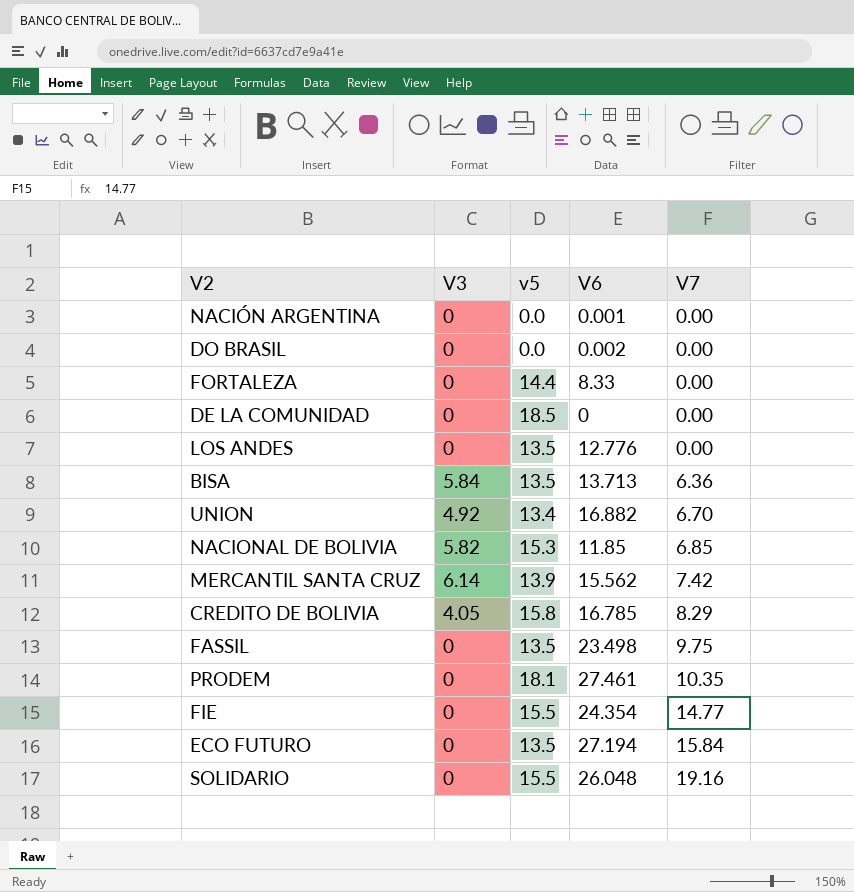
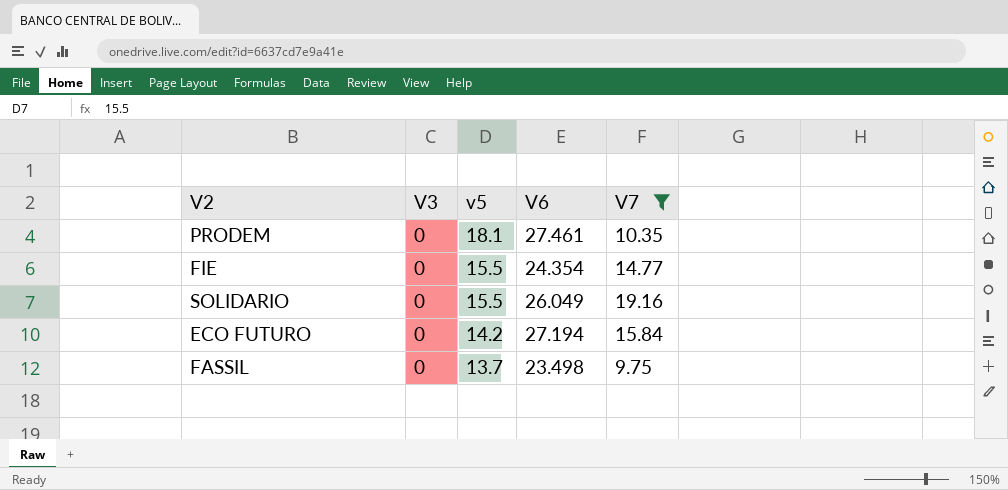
filter: none -> V7 >= 9.75
row order: V7 ascending -> v5 descending
SOLIDARIO | V6: 26.048 -> 26.049
ECO FUTURO | v5: 13.5 -> 14.2
FASSIL | v5: 13.5 -> 13.7

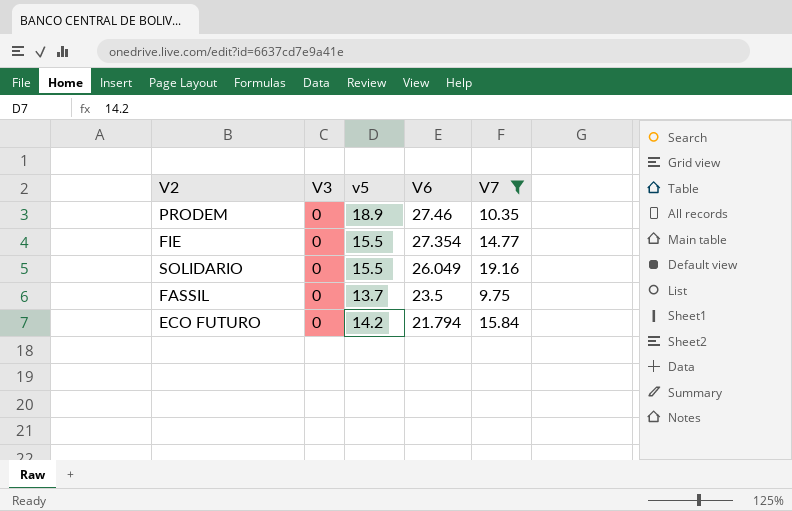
row order: v5 descending -> V6 descending
PRODEM | v5: 18.1 -> 18.9
PRODEM | V6: 27.461 -> 27.46
FIE | V6: 24.354 -> 27.354
FASSIL | V6: 23.498 -> 23.5
ECO FUTURO | V6: 27.194 -> 21.794

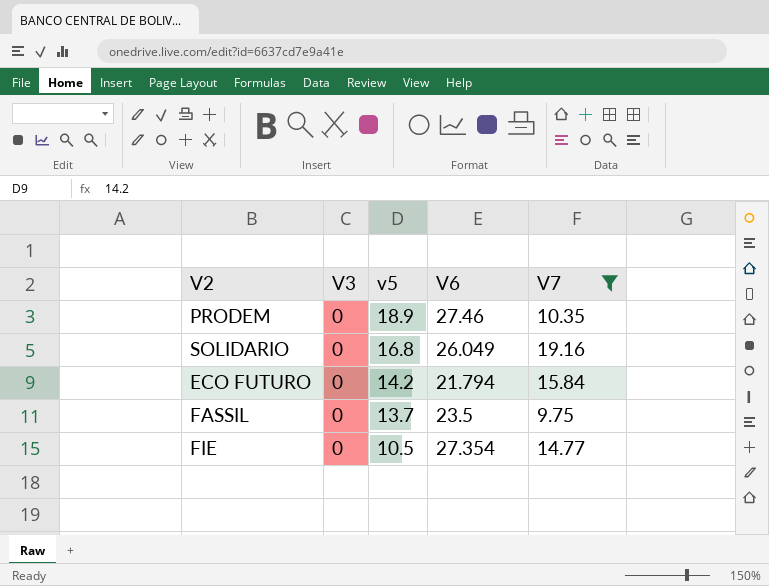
row order: V6 descending -> v5 descending
SOLIDARIO | v5: 15.5 -> 16.8
FIE | v5: 15.5 -> 10.5

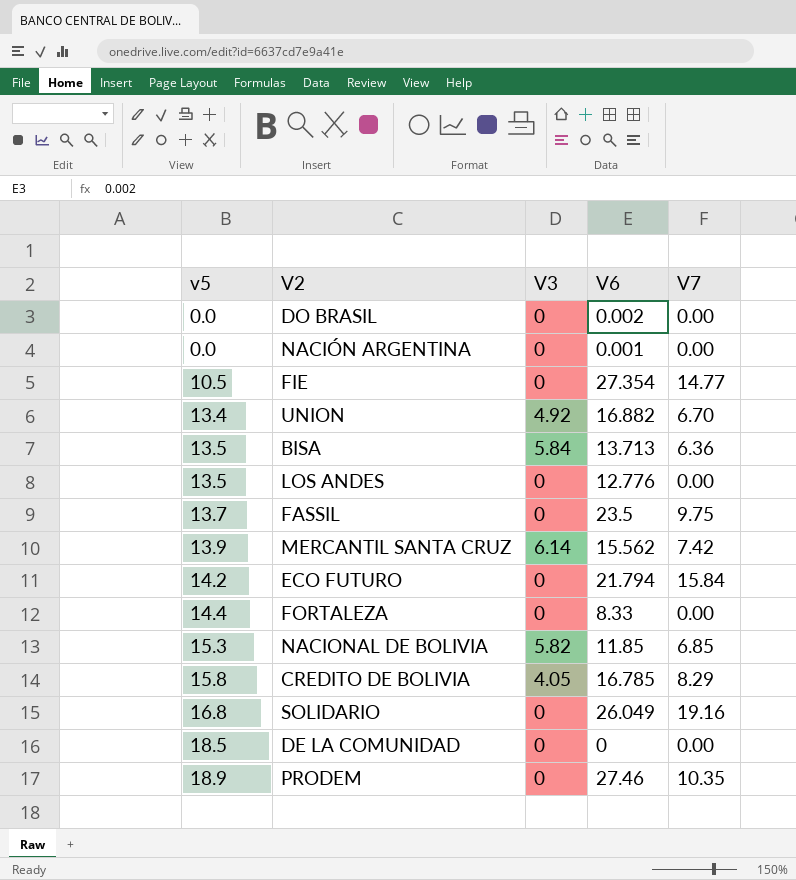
filter: V7 >= 9.75 -> none
row order: v5 descending -> v5 ascending
column v5 | position: 3 -> 1

